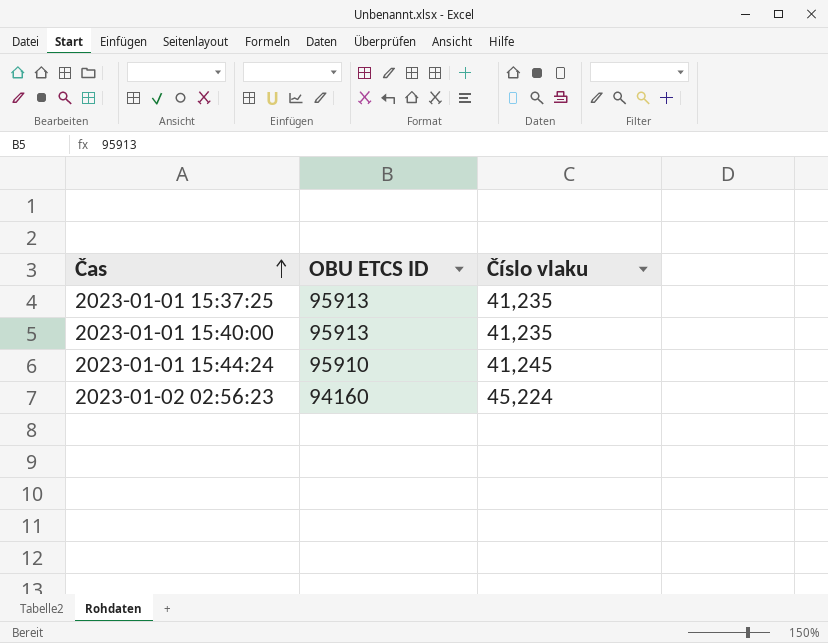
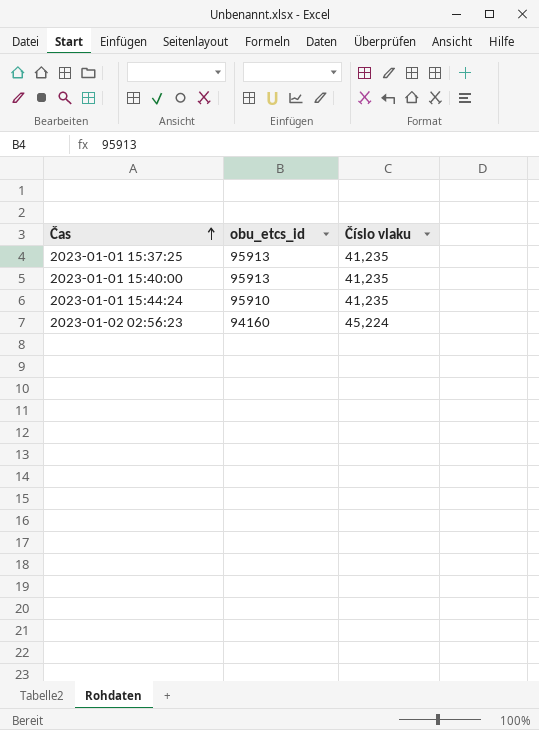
column name: OBU ETCS ID -> obu_etcs_id
2023-01-01 15:44:24 | Číslo vlaku: 41,245 -> 41,235

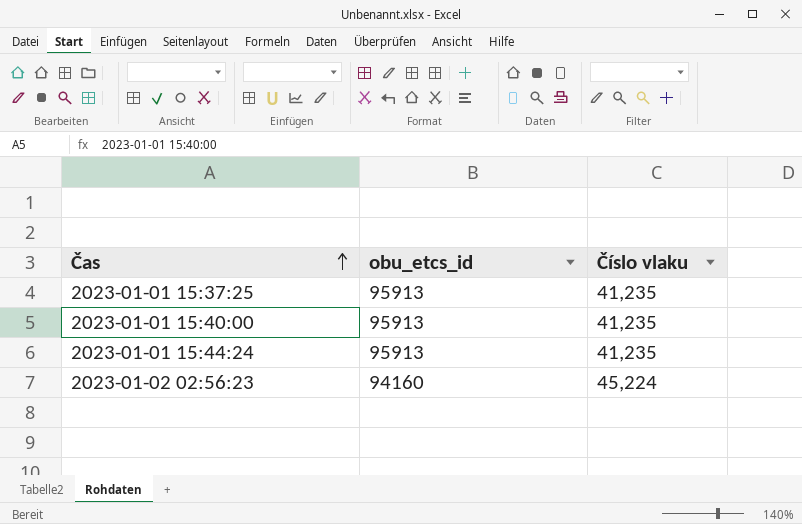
2023-01-01 15:44:24 | obu_etcs_id: 95910 -> 95913

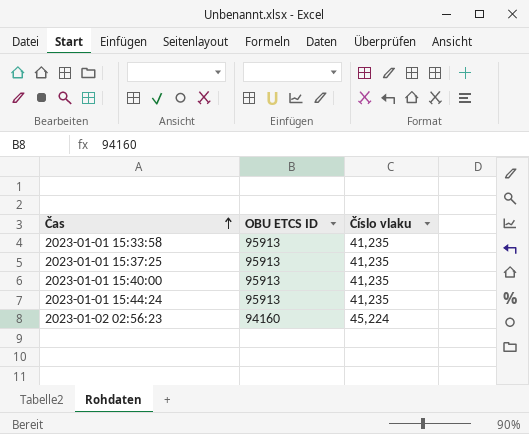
column name: obu_etcs_id -> OBU ETCS ID
row 2023-01-01 15:33:58: none -> 95913 | 41,235

